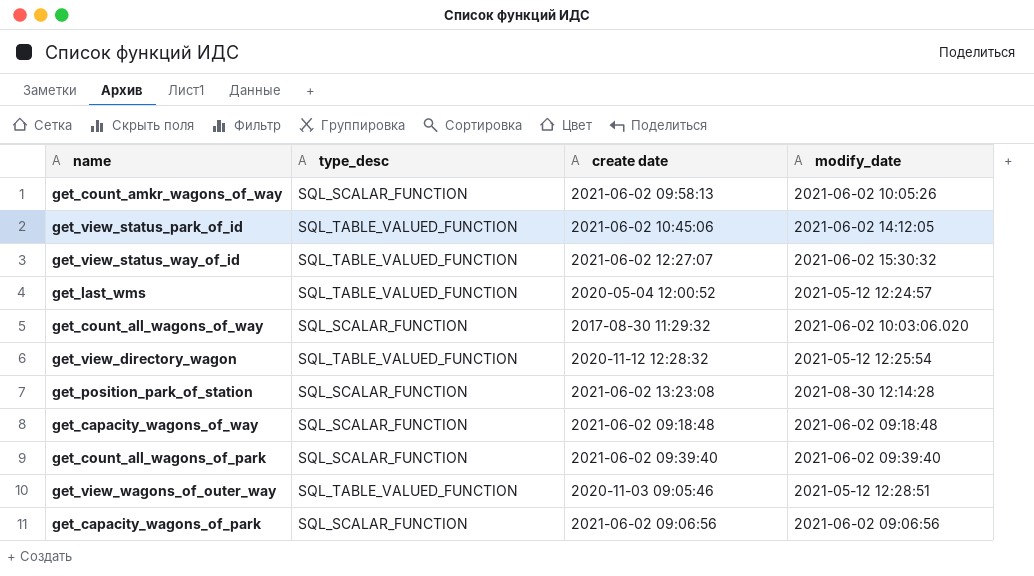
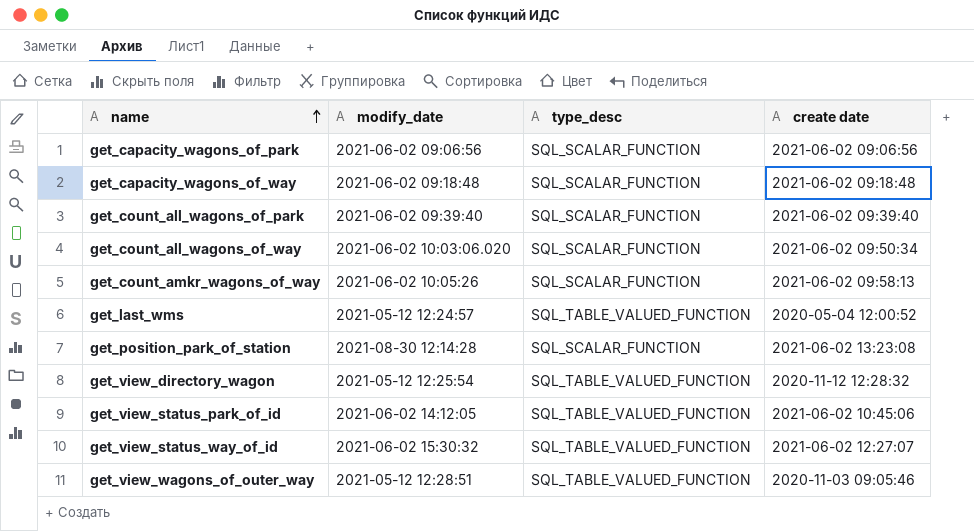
row order: none -> name ascending
column modify_date | position: 4 -> 2
get_count_all_wagons_of_way | create date: 2017-08-30 11:29:32 -> 2021-06-02 09:50:34

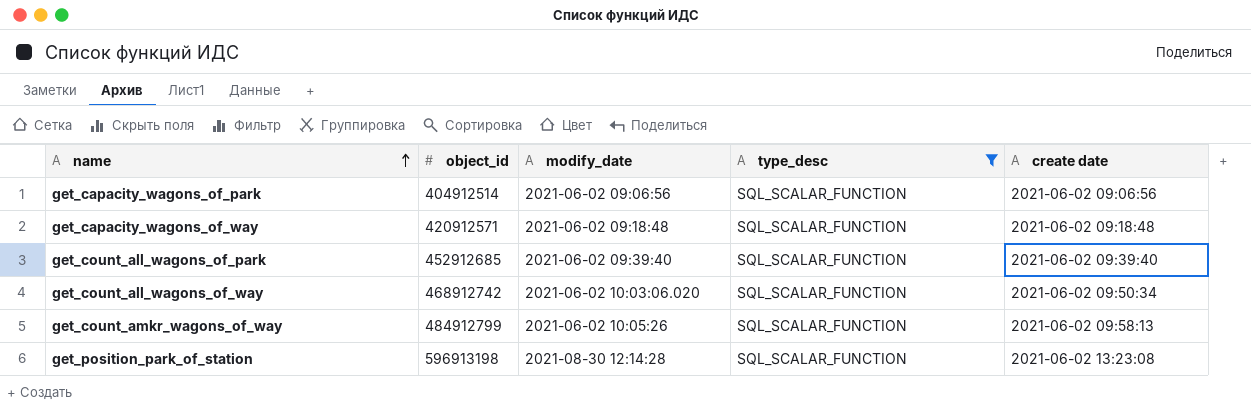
filter: none -> type_desc = SQL_SCALAR_FUNCTION
column object_id | position: none -> 2

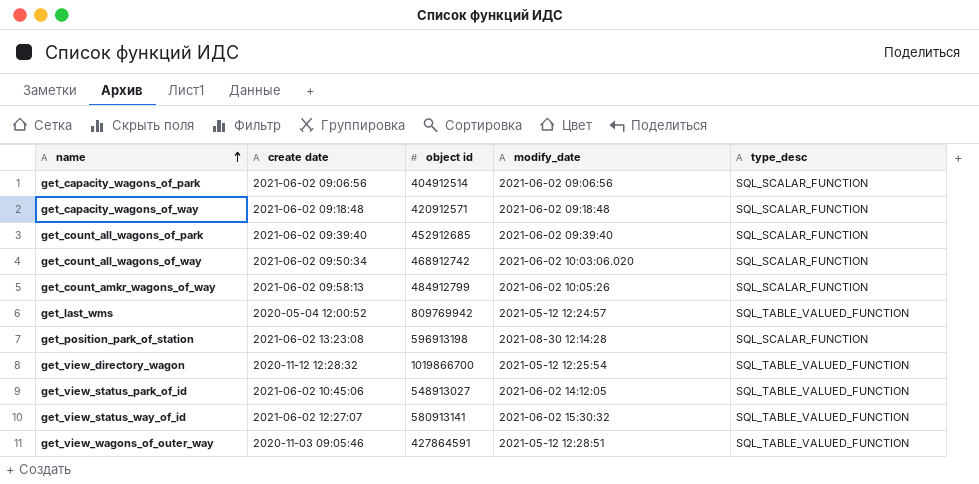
filter: type_desc = SQL_SCALAR_FUNCTION -> none
column create date | position: 5 -> 2
column name: object_id -> object id

